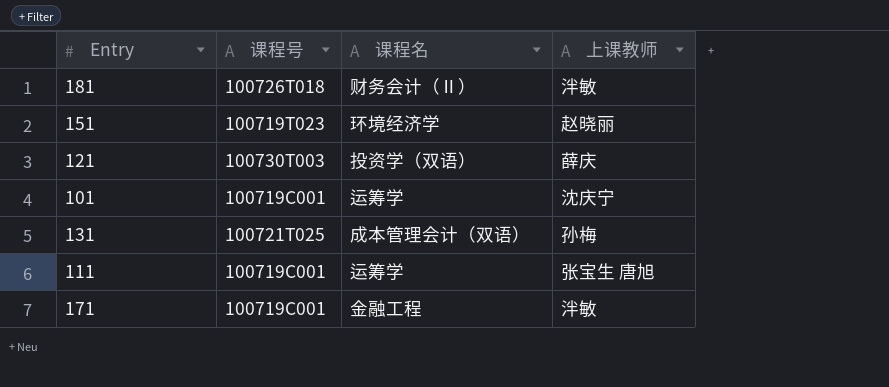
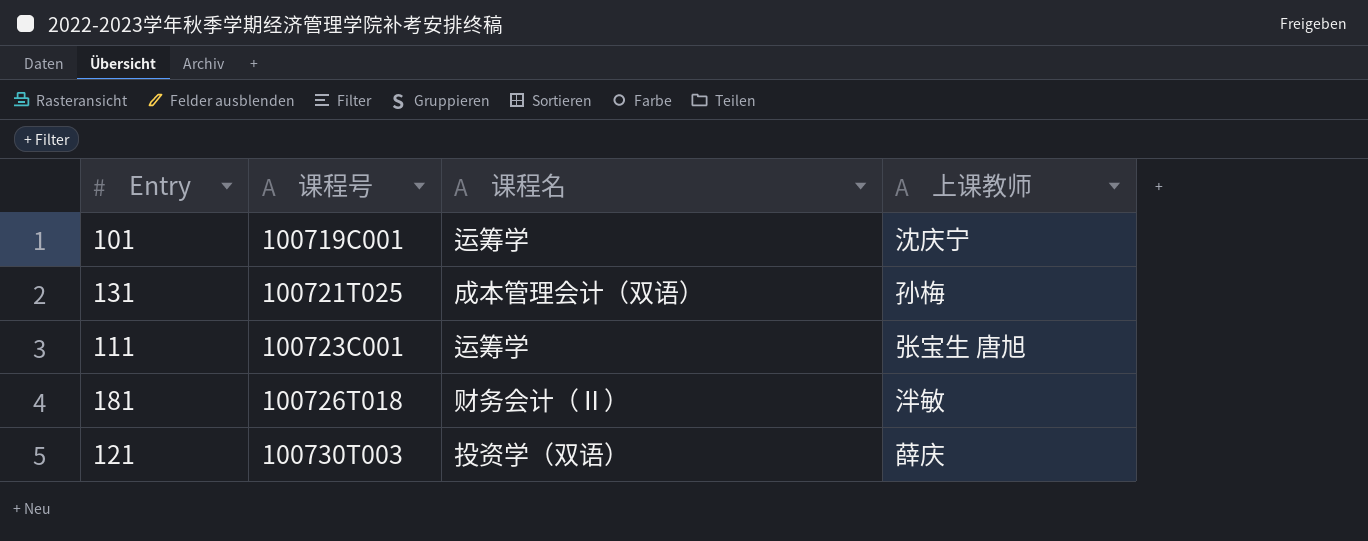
row order: none -> 课程号 ascending
row 151: 100719T023 | 环境经济学 | 赵晓丽 -> none
row 171: 100719C001 | 金融工程 | 泮敏 -> none
111 | 课程号: 100719C001 -> 100723C001

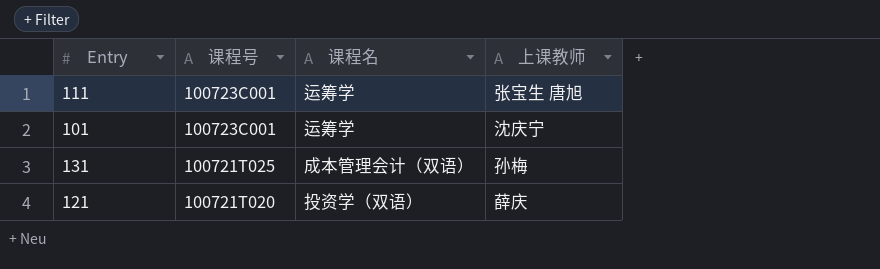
row order: 课程号 ascending -> 课程号 descending
row 181: 100726T018 | 财务会计（Ⅱ） | 泮敏 -> none
101 | 课程号: 100719C001 -> 100723C001
121 | 课程号: 100730T003 -> 100721T020

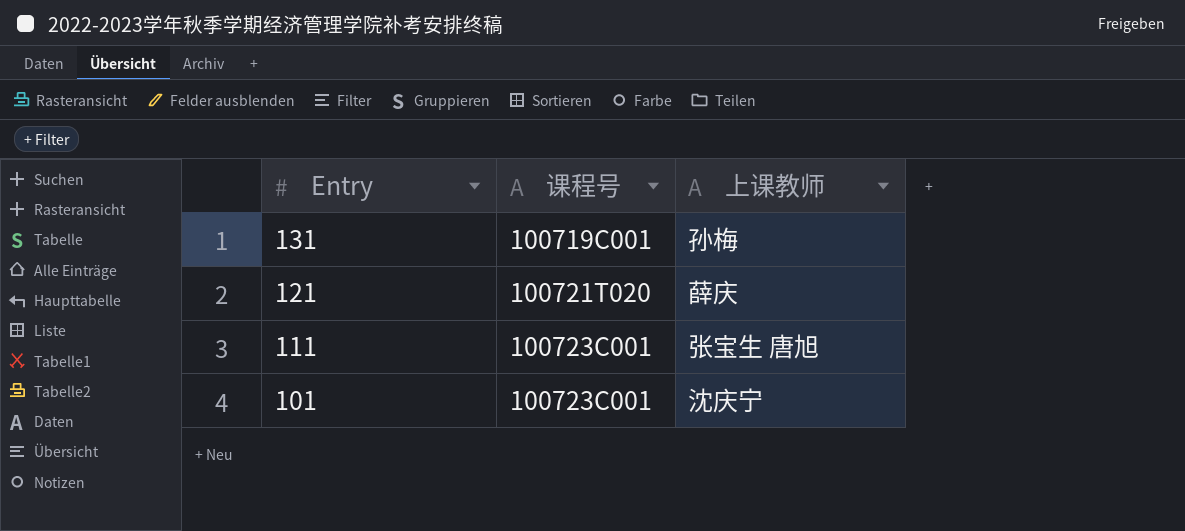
row order: 课程号 descending -> Entry descending
column 课程名 | position: 3 -> none
131 | 课程号: 100721T025 -> 100719C001

